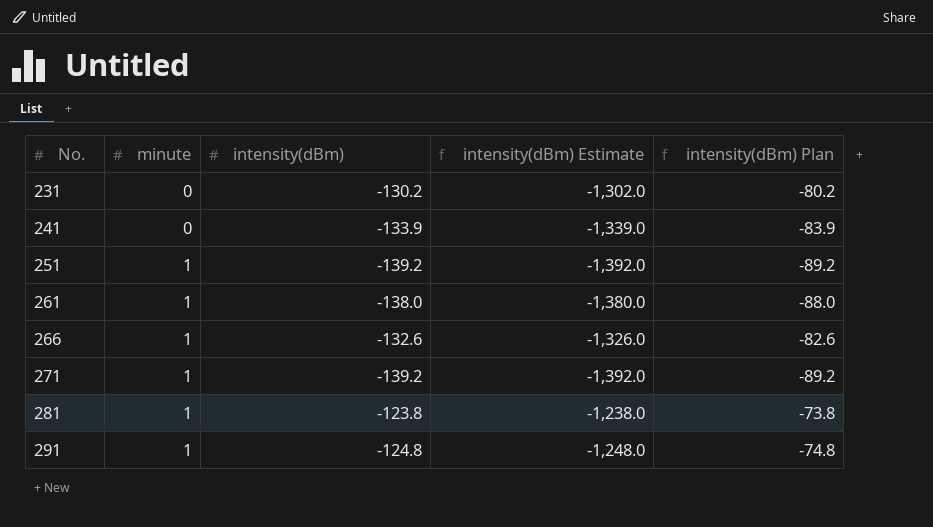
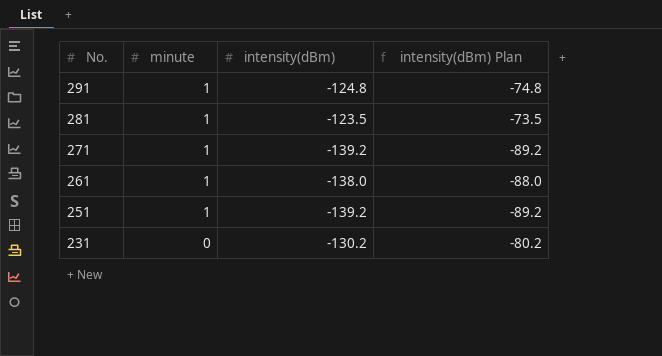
row order: No. ascending -> No. descending
column intensity(dBm) Estimate | formula: [intensity(dBm)] * 10 -> none
row 241: 0 | -133.9 | -1,339.0 | -83.9 -> none
row 266: 1 | -132.6 | -1,326.0 | -82.6 -> none
281 | intensity(dBm): -123.8 -> -123.5
281 | intensity(dBm) Plan: -73.8 -> -73.5

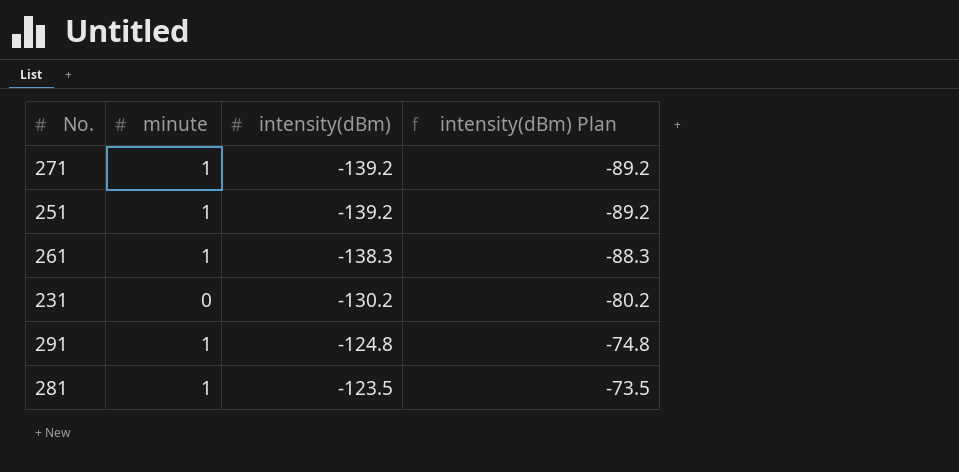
row order: No. descending -> intensity(dBm) ascending
261 | intensity(dBm): -138.0 -> -138.3
261 | intensity(dBm) Plan: -88.0 -> -88.3

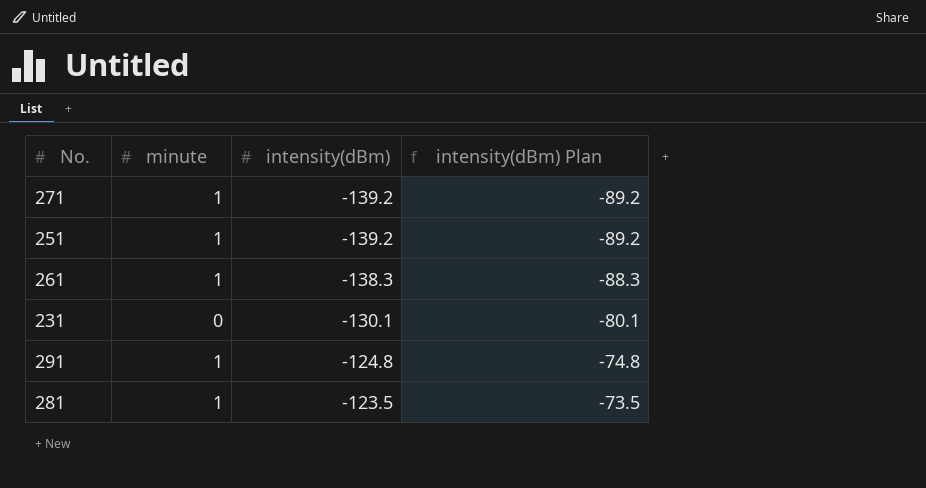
231 | intensity(dBm): -130.2 -> -130.1
231 | intensity(dBm) Plan: -80.2 -> -80.1

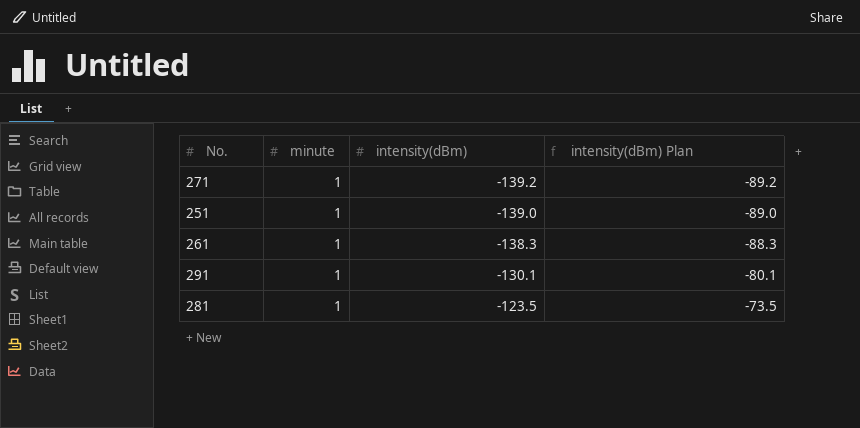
row 231: 0 | -130.1 | -80.1 -> none
251 | intensity(dBm): -139.2 -> -139.0
251 | intensity(dBm) Plan: -89.2 -> -89.0
291 | intensity(dBm): -124.8 -> -130.1
291 | intensity(dBm) Plan: -74.8 -> -80.1

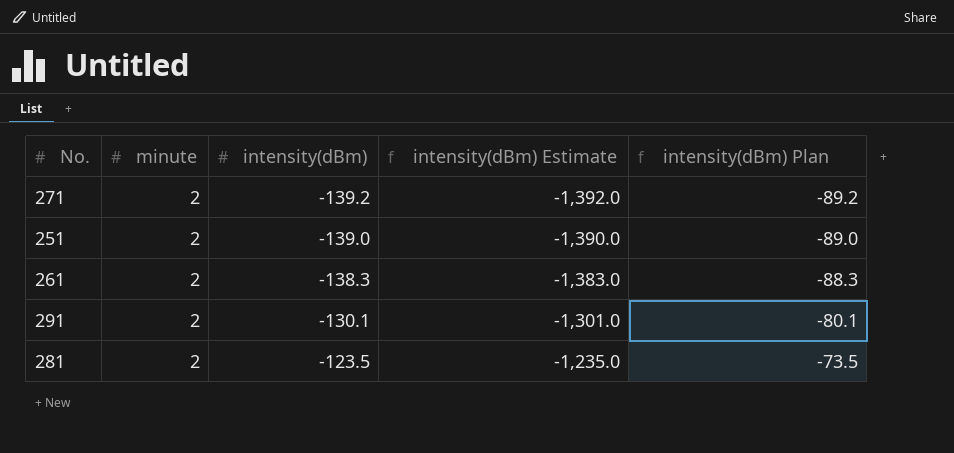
column intensity(dBm) Estimate | formula: none -> [intensity(dBm)] * 10
271 | minute: 1 -> 2
251 | minute: 1 -> 2
261 | minute: 1 -> 2
291 | minute: 1 -> 2
281 | minute: 1 -> 2

